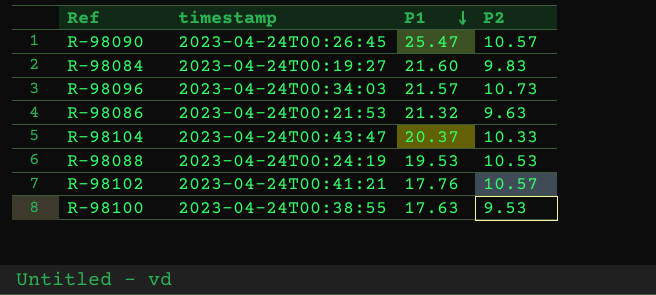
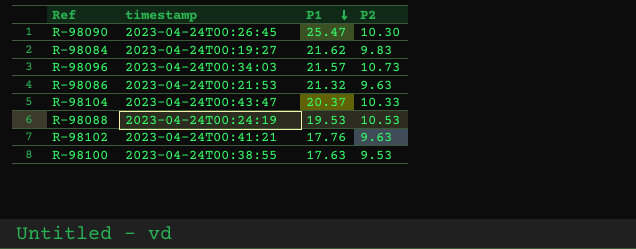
R-98090 | P2: 10.57 -> 10.30
R-98084 | P1: 21.60 -> 21.62
R-98102 | P2: 10.57 -> 9.63

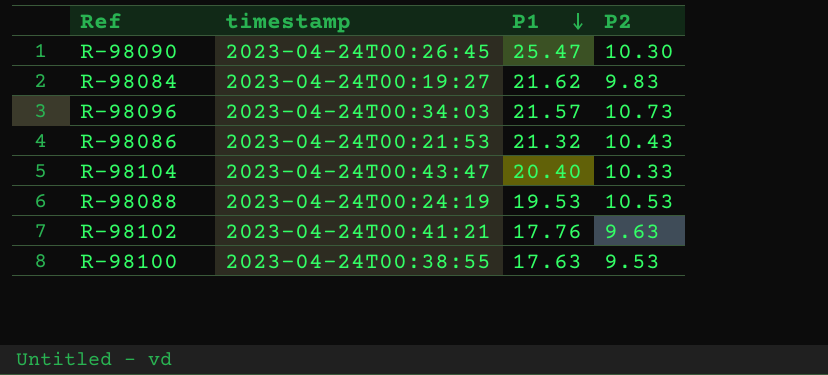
R-98086 | P2: 9.63 -> 10.43
R-98104 | P1: 20.37 -> 20.40

